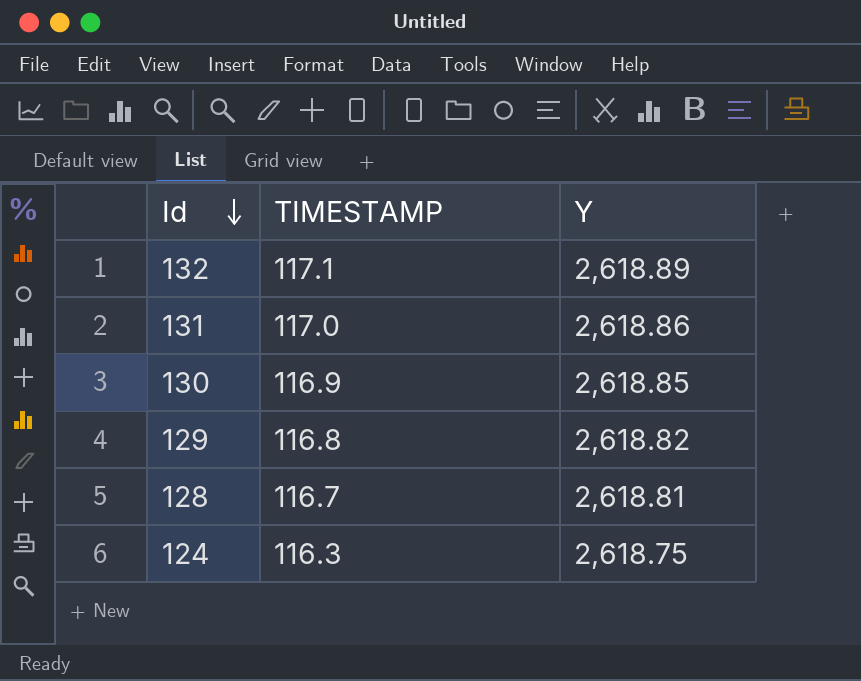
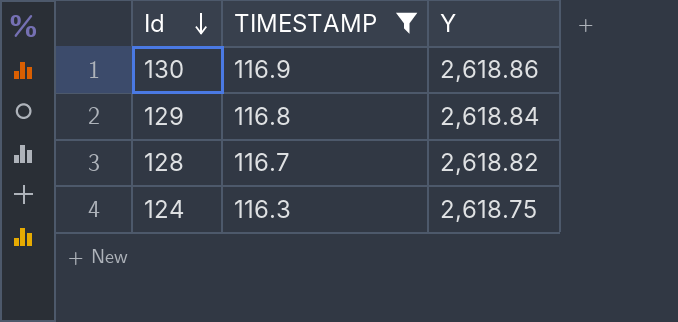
filter: none -> TIMESTAMP <= 116.9
130 | Y: 2,618.85 -> 2,618.86
129 | Y: 2,618.82 -> 2,618.84
128 | Y: 2,618.81 -> 2,618.82

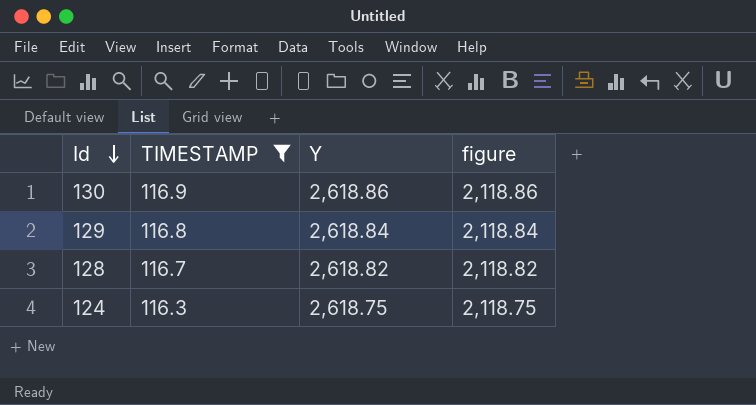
column figure | formula: none -> [Y] - 500

